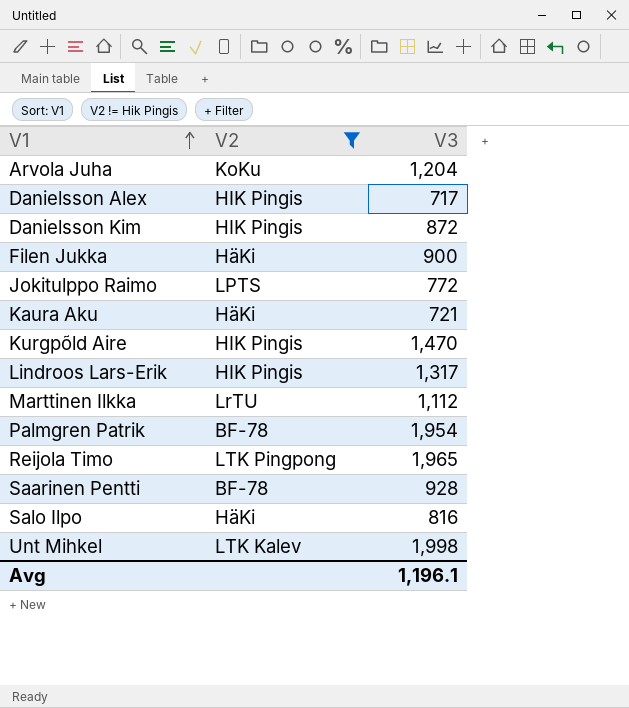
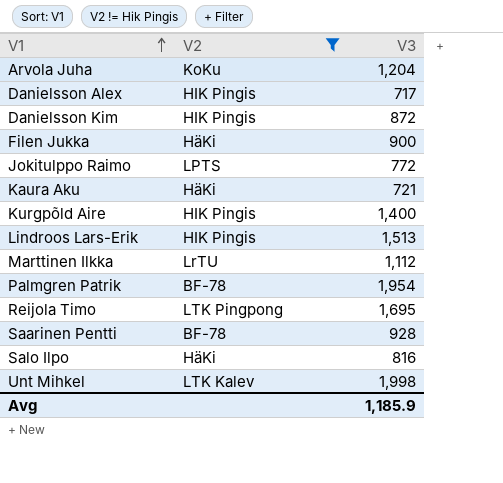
Kurgpõld Aire | V3: 1,470 -> 1,400
Lindroos Lars-Erik | V3: 1,317 -> 1,513
Reijola Timo | V3: 1,965 -> 1,695
Avg | V3: 1,196.1 -> 1,185.9

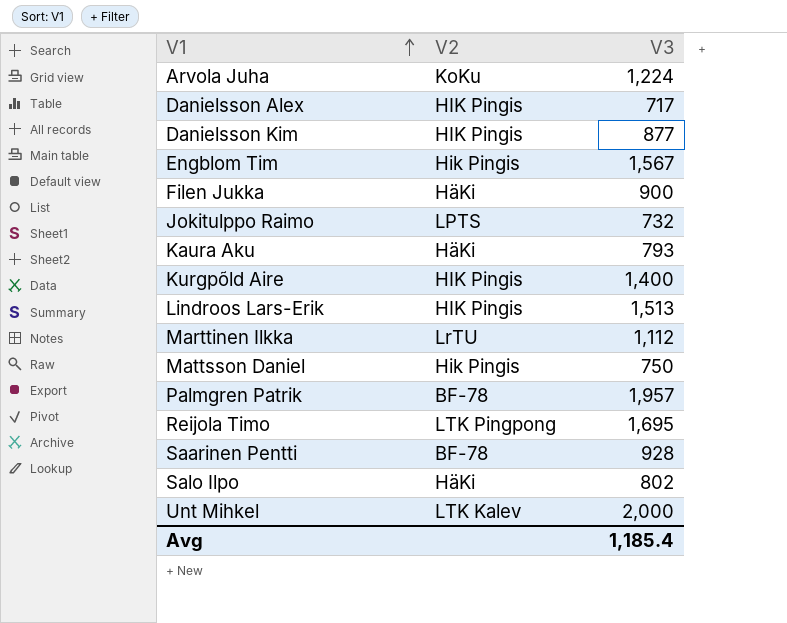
filter: V2 != Hik Pingis -> none
Arvola Juha | V3: 1,204 -> 1,224
Danielsson Kim | V3: 872 -> 877
Jokitulppo Raimo | V3: 772 -> 732
Kaura Aku | V3: 721 -> 793
Palmgren Patrik | V3: 1,954 -> 1,957
Salo Ilpo | V3: 816 -> 802
Unt Mihkel | V3: 1,998 -> 2,000
Avg | V3: 1,185.9 -> 1,185.4

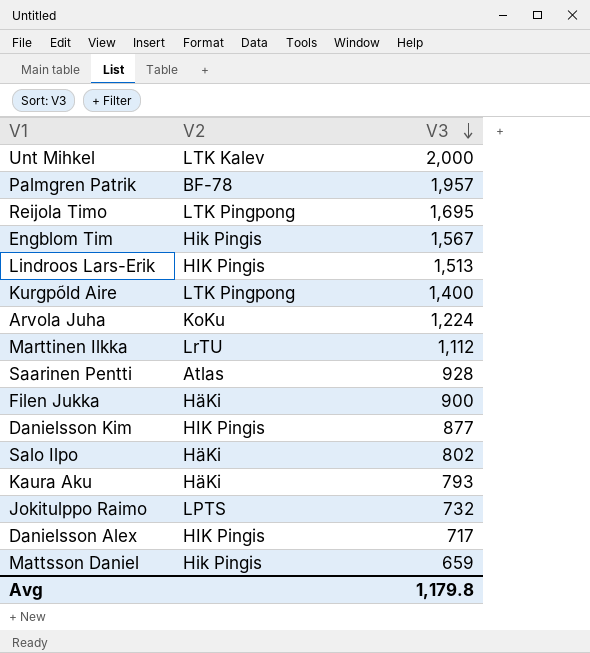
row order: V1 ascending -> V3 descending
Kurgpõld Aire | V2: HIK Pingis -> LTK Pingpong
Saarinen Pentti | V2: BF-78 -> Atlas
Mattsson Daniel | V3: 750 -> 659
Avg | V3: 1,185.4 -> 1,179.8

